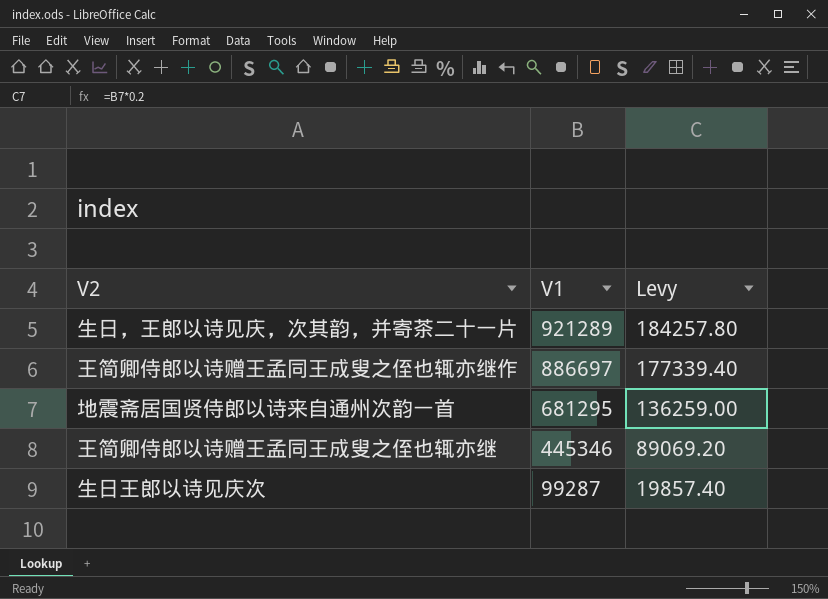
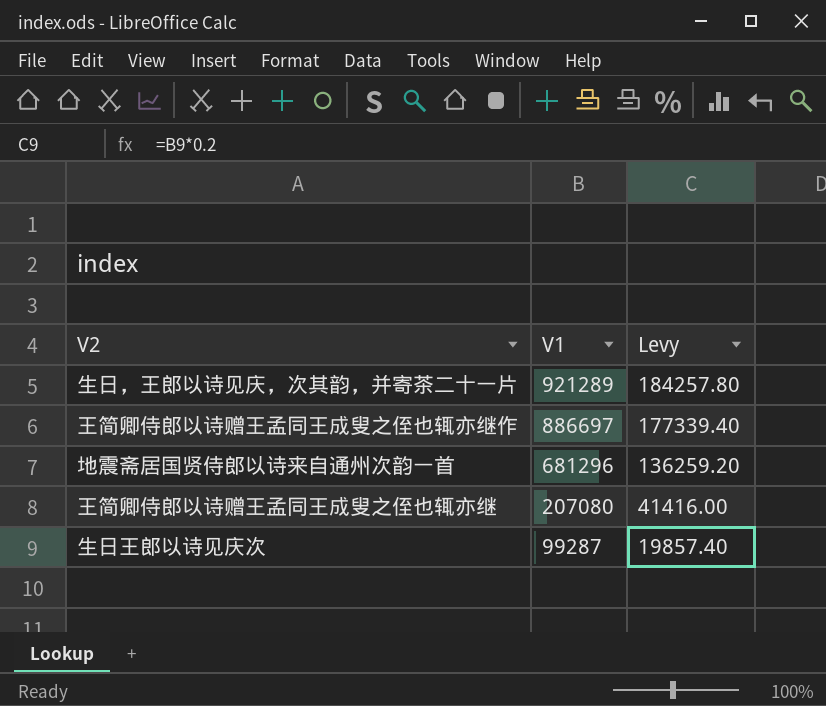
地震斋居国贤侍郎以诗来自通州次韵一首 | V1: 681295 -> 681296
地震斋居国贤侍郎以诗来自通州次韵一首 | Levy: 136259.00 -> 136259.20
王简卿侍郎以诗赠王孟同王成叟之侄也辄亦继 | V1: 445346 -> 207080
王简卿侍郎以诗赠王孟同王成叟之侄也辄亦继 | Levy: 89069.20 -> 41416.00

